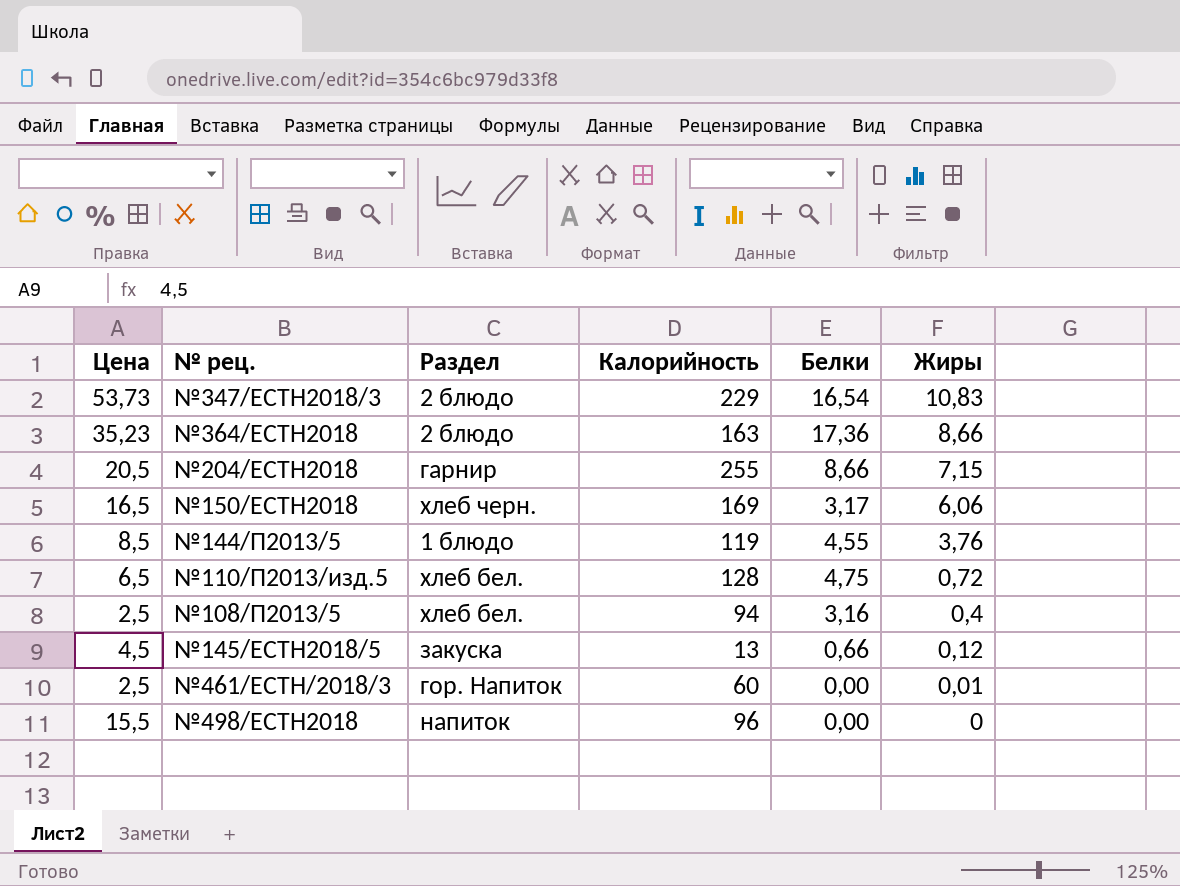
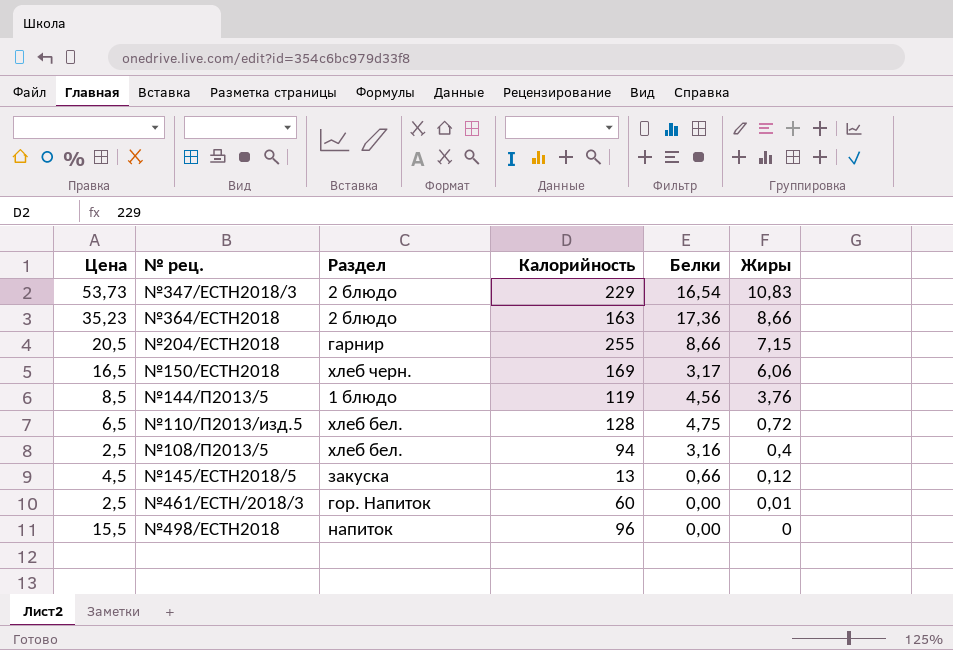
№144/П2013/5 | Белки: 4,55 -> 4,56

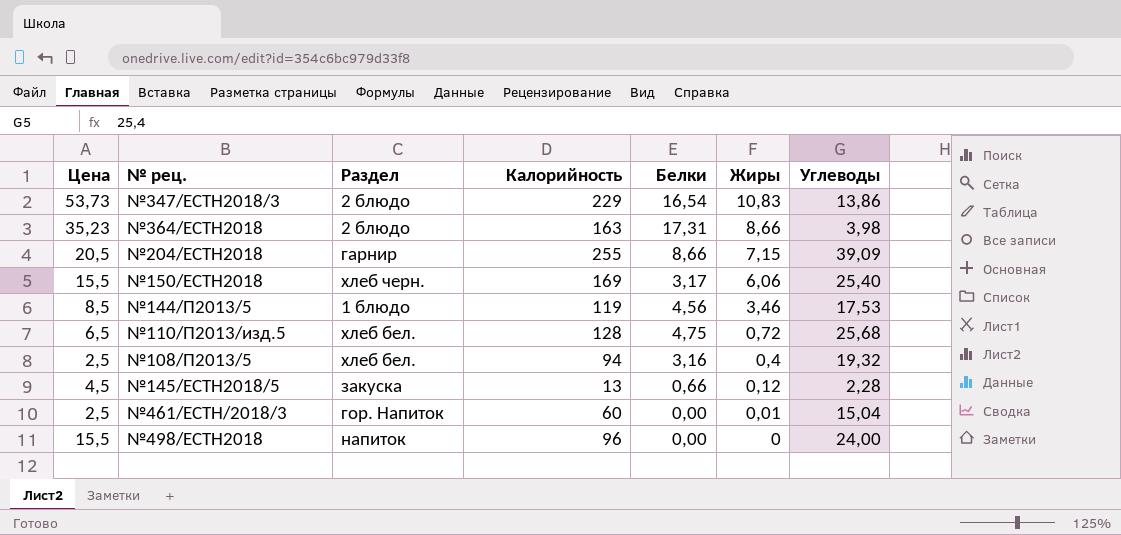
column Углеводы | position: none -> 7
№364/ЕСТН2018 | Белки: 17,36 -> 17,31
№150/ЕСТН2018 | Цена: 16,5 -> 15,5
№144/П2013/5 | Жиры: 3,76 -> 3,46

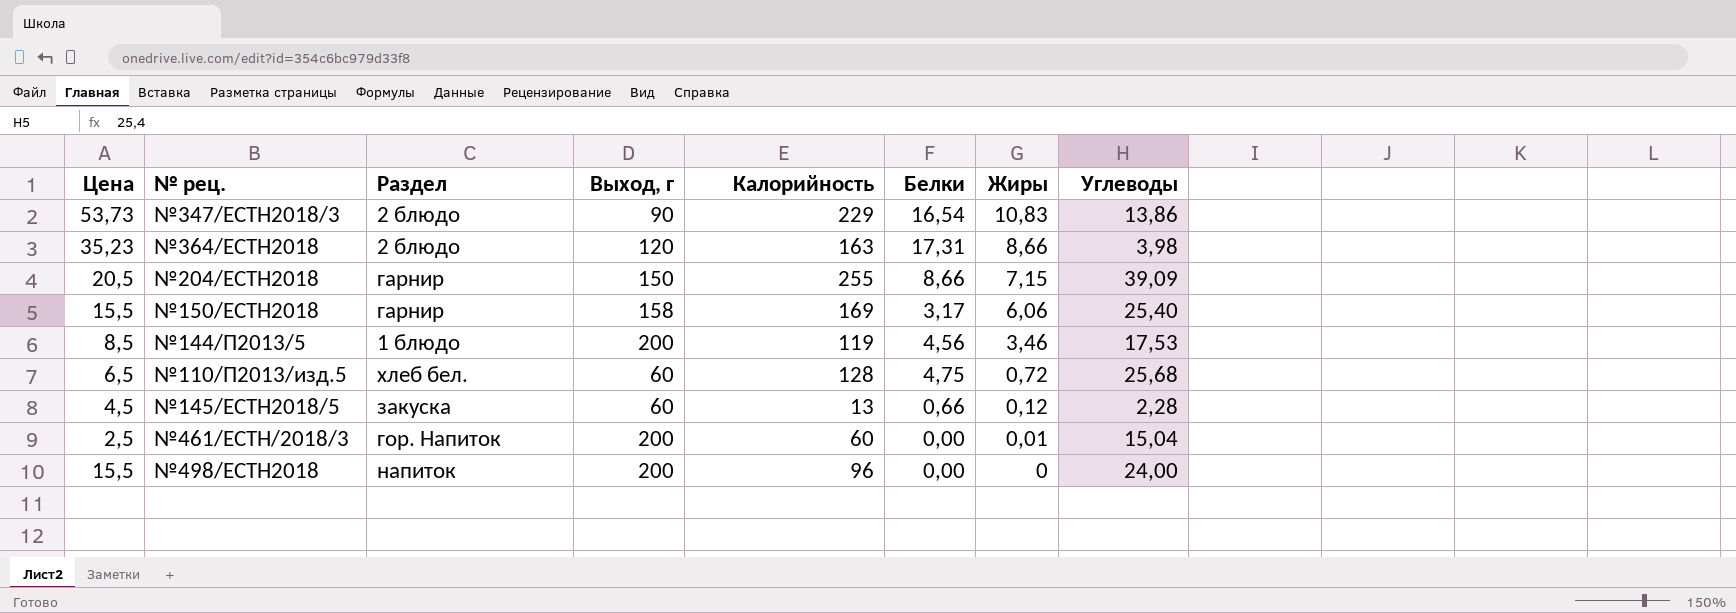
column Выход, г | position: none -> 4
row №108/П2013/5: 2,5 | хлеб бел. | 94 | 3,16 | 0,4 | 19,32 -> none
№150/ЕСТН2018 | Раздел: хлеб черн. -> гарнир

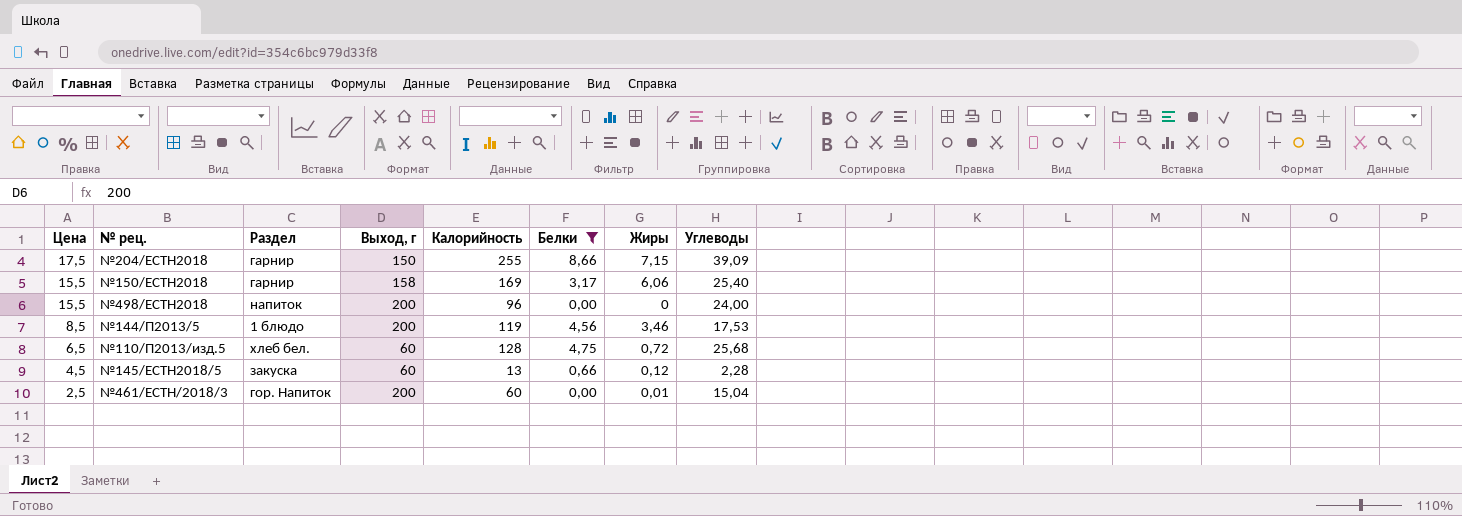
filter: none -> Белки <= 8,66
row order: Жиры descending -> Цена descending
№204/ЕСТН2018 | Цена: 20,5 -> 17,5

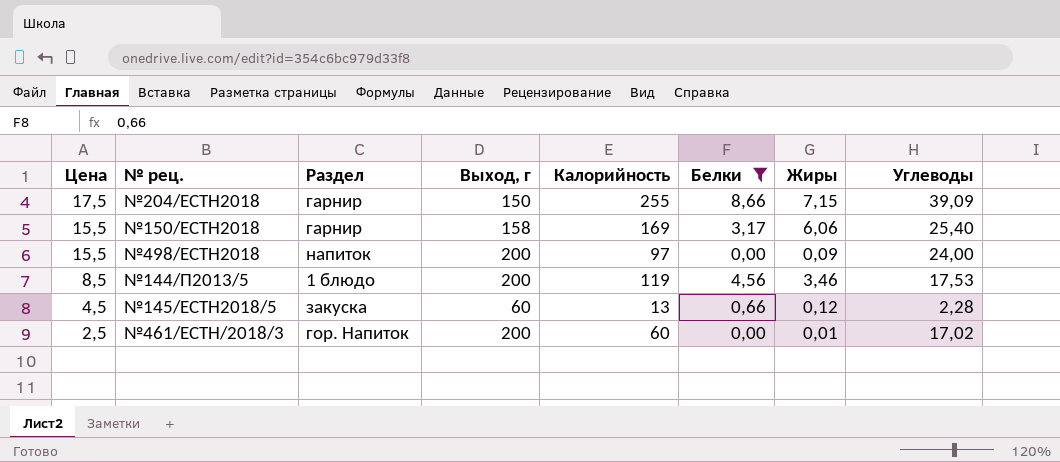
row №110/П2013/изд.5: 6,5 | хлеб бел. | 60 | 128 | 4,75 | 0,72 | 25,68 -> none
№498/ЕСТН2018 | Калорийность: 96 -> 97
№498/ЕСТН2018 | Жиры: 0 -> 0,09
№461/ЕСТН/2018/3 | Углеводы: 15,04 -> 17,02

